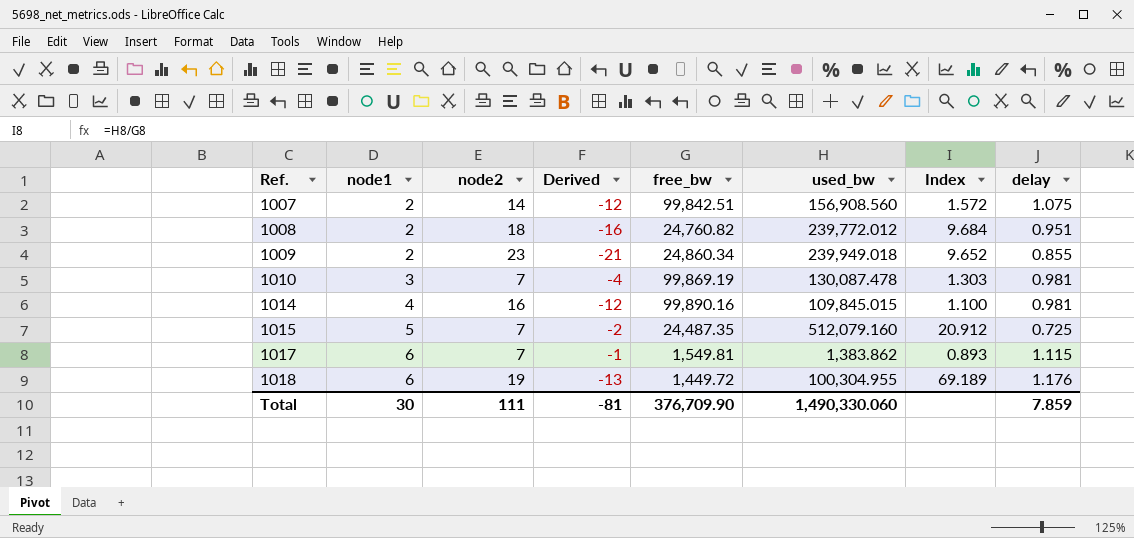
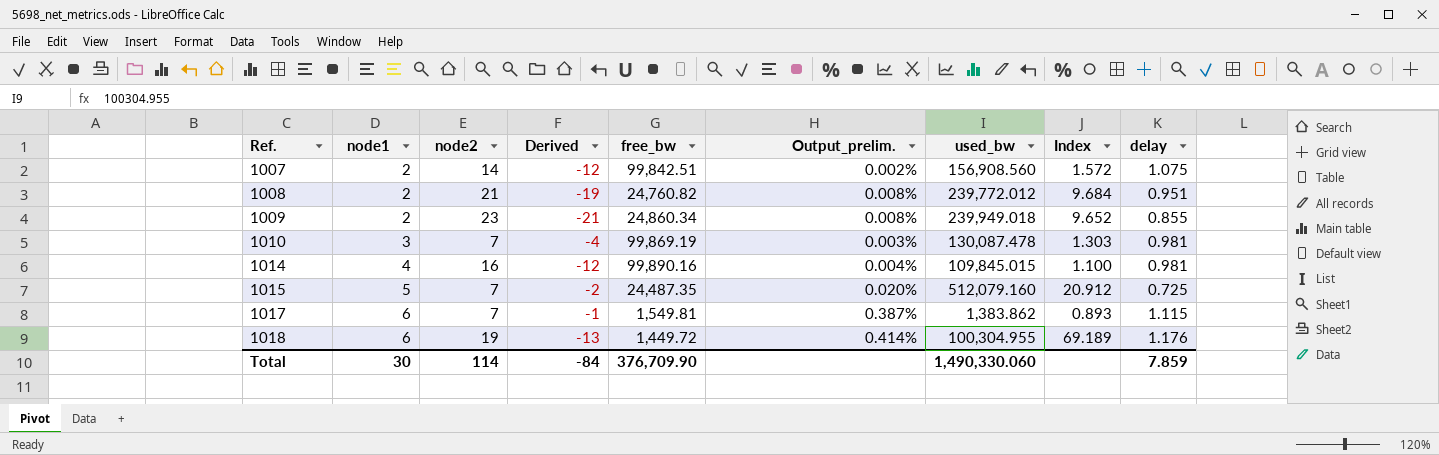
column Output_prelim. | formula: none -> [node1] / [free_bw]
1008 | node2: 18 -> 21
1008 | Derived: -16 -> -19
Total | node2: 111 -> 114
Total | Derived: -81 -> -84

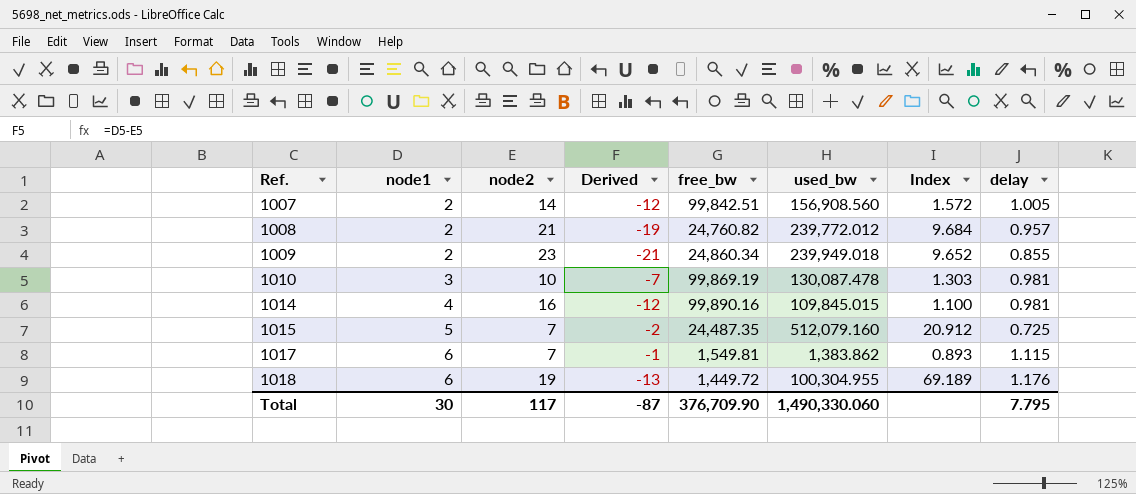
column Output_prelim. | formula: [node1] / [free_bw] -> none
1007 | delay: 1.075 -> 1.005
1008 | delay: 0.951 -> 0.957
1010 | node2: 7 -> 10
1010 | Derived: -4 -> -7
Total | node2: 114 -> 117
Total | Derived: -84 -> -87
Total | delay: 7.859 -> 7.795

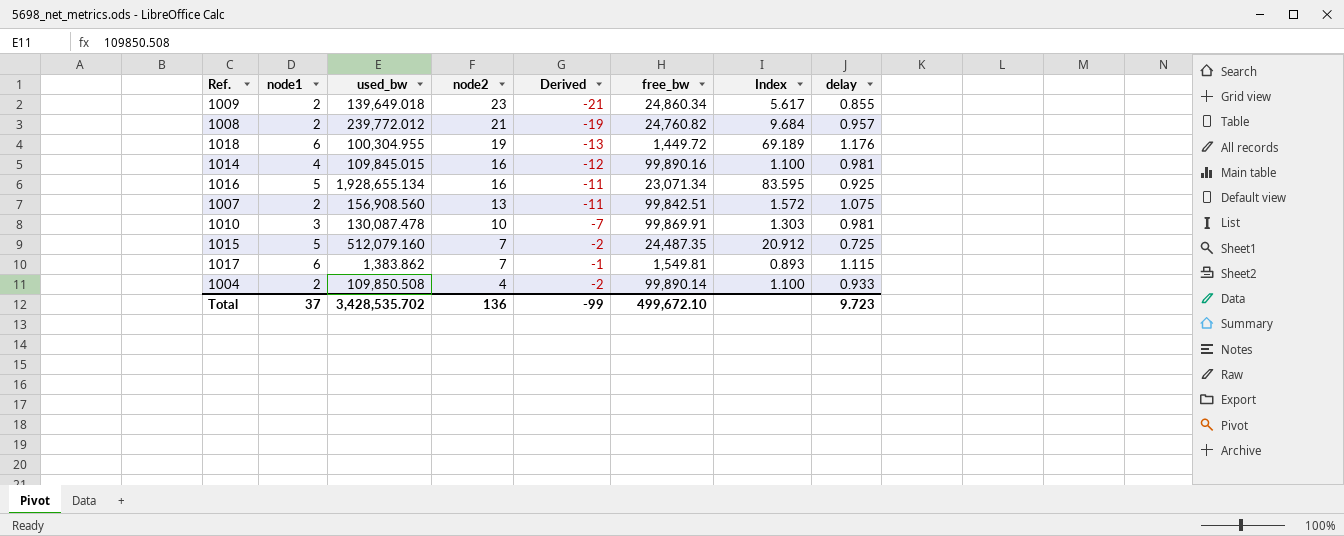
row order: Ref. ascending -> node2 descending
column used_bw | position: 6 -> 3
1009 | used_bw: 239,949.018 -> 139,649.018
1009 | Index: 9.652 -> 5.617
row 1016: none -> 5 | 1,928,655.134 | 16 | -11 | 23,071.34 | 83.595 | 0.925
1007 | node2: 14 -> 13
1007 | Derived: -12 -> -11
1007 | delay: 1.005 -> 1.075
1010 | free_bw: 99,869.19 -> 99,869.91
row 1004: none -> 2 | 109,850.508 | 4 | -2 | 99,890.14 | 1.100 | 0.933
Total | node1: 30 -> 37
Total | used_bw: 1,490,330.060 -> 3,428,535.702
Total | node2: 117 -> 136
Total | Derived: -87 -> -99
Total | free_bw: 376,709.90 -> 499,672.10
Total | delay: 7.795 -> 9.723

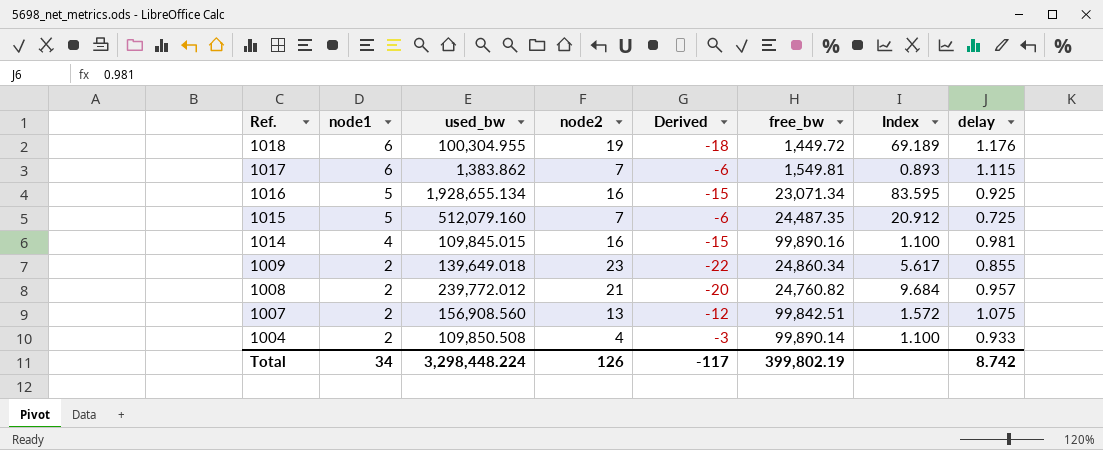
row order: node2 descending -> Ref. descending
column Derived | formula: [node1] - [node2] -> [delay] - [node2]
row 1010: 3 | 130,087.478 | 10 | -7 | 99,869.91 | 1.303 | 0.981 -> none
Total | node1: 37 -> 34
Total | used_bw: 3,428,535.702 -> 3,298,448.224
Total | node2: 136 -> 126
Total | Derived: -99 -> -117
Total | free_bw: 499,672.10 -> 399,802.19
Total | delay: 9.723 -> 8.742

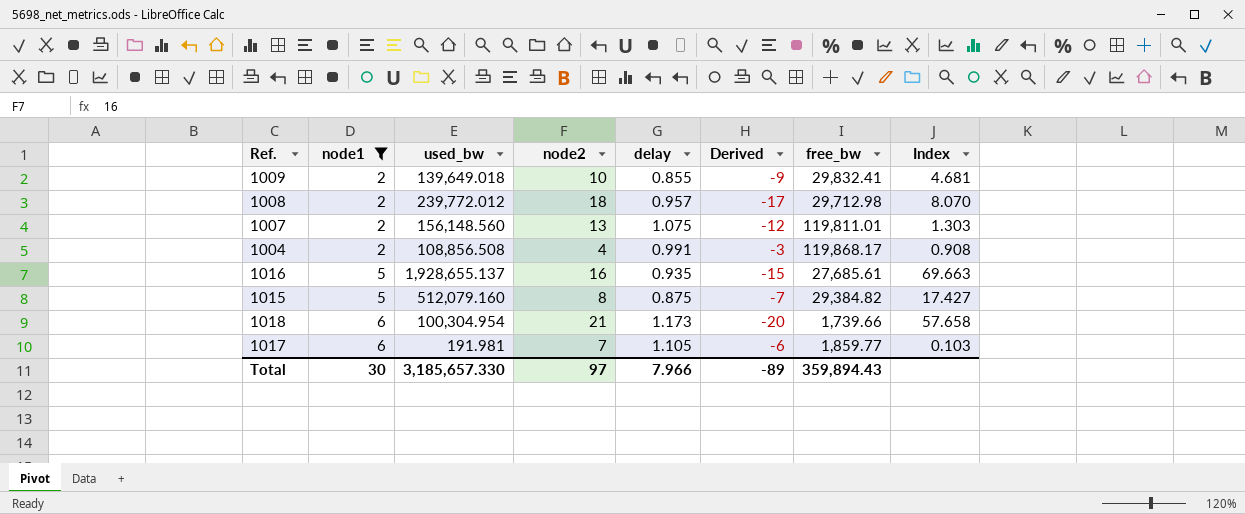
filter: none -> node1 != 4
row order: Ref. descending -> node1 ascending
column delay | position: 8 -> 5
1009 | node2: 23 -> 10
1009 | Derived: -22 -> -9
1009 | free_bw: 24,860.34 -> 29,832.41
1009 | Index: 5.617 -> 4.681
1008 | node2: 21 -> 18
1008 | Derived: -20 -> -17
1008 | free_bw: 24,760.82 -> 29,712.98
1008 | Index: 9.684 -> 8.070
1007 | used_bw: 156,908.560 -> 156,148.560
1007 | free_bw: 99,842.51 -> 119,811.01
1007 | Index: 1.572 -> 1.303
1004 | used_bw: 109,850.508 -> 108,856.508
1004 | delay: 0.933 -> 0.991
1004 | free_bw: 99,890.14 -> 119,868.17
1004 | Index: 1.100 -> 0.908
1016 | used_bw: 1,928,655.134 -> 1,928,655.137
1016 | delay: 0.925 -> 0.935
1016 | free_bw: 23,071.34 -> 27,685.61
1016 | Index: 83.595 -> 69.663
1015 | node2: 7 -> 8
1015 | delay: 0.725 -> 0.875
1015 | Derived: -6 -> -7
1015 | free_bw: 24,487.35 -> 29,384.82
1015 | Index: 20.912 -> 17.427
1018 | used_bw: 100,304.955 -> 100,304.954
1018 | node2: 19 -> 21
1018 | delay: 1.176 -> 1.173
1018 | Derived: -18 -> -20
1018 | free_bw: 1,449.72 -> 1,739.66
1018 | Index: 69.189 -> 57.658
1017 | used_bw: 1,383.862 -> 191.981
1017 | delay: 1.115 -> 1.105
1017 | free_bw: 1,549.81 -> 1,859.77
1017 | Index: 0.893 -> 0.103
Total | node1: 34 -> 30
Total | used_bw: 3,298,448.224 -> 3,185,657.330
Total | node2: 126 -> 97
Total | delay: 8.742 -> 7.966
Total | Derived: -117 -> -89
Total | free_bw: 399,802.19 -> 359,894.43

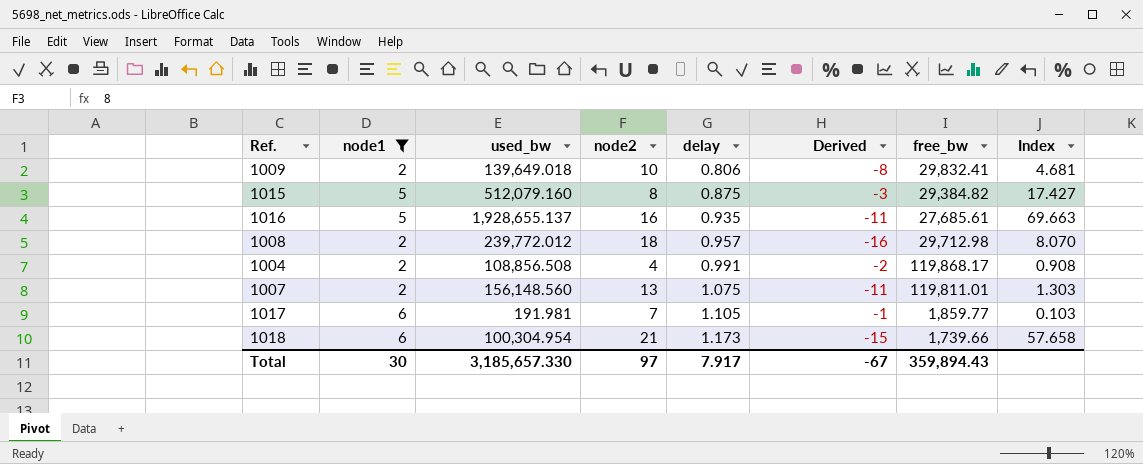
row order: node1 ascending -> delay ascending
column Derived | formula: [delay] - [node2] -> [node1] - [node2]
1009 | delay: 0.855 -> 0.806
Total | delay: 7.966 -> 7.917
Total | Derived: -89 -> -67

